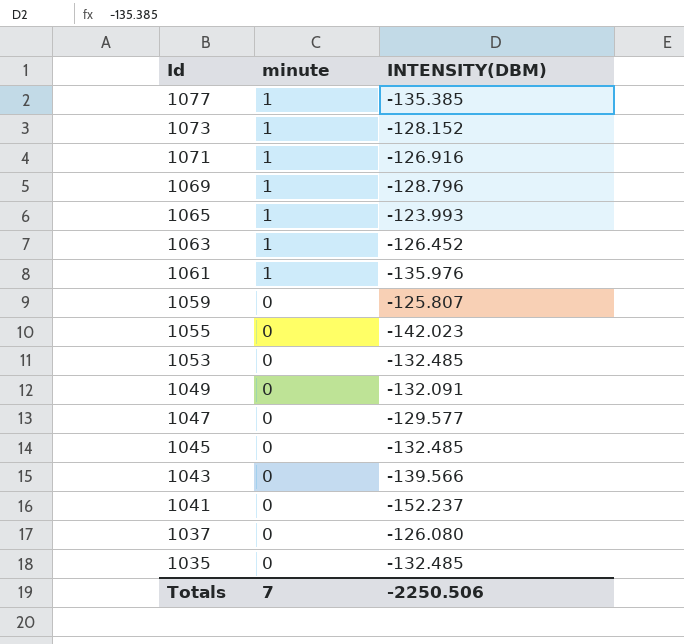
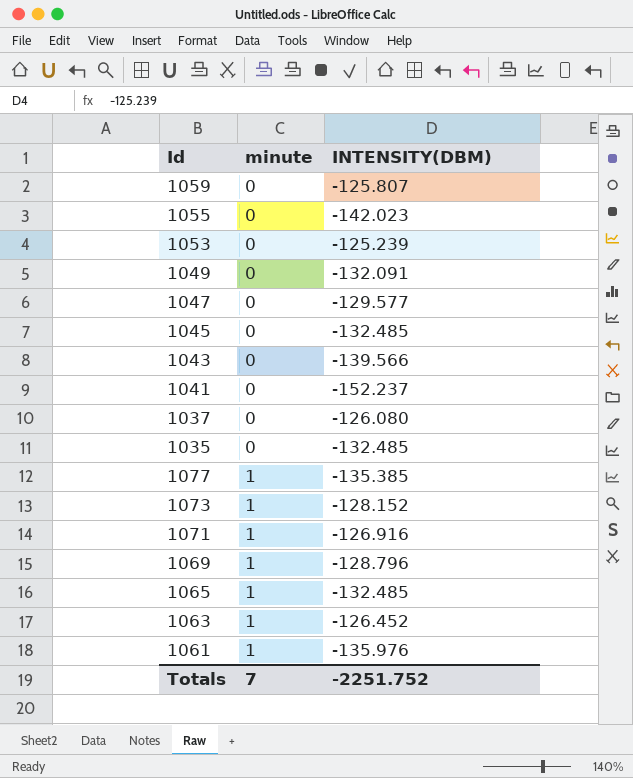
row order: Id descending -> minute ascending
1053 | INTENSITY(DBM): -132.485 -> -125.239
1065 | INTENSITY(DBM): -123.993 -> -132.485
Totals | INTENSITY(DBM): -2250.506 -> -2251.752

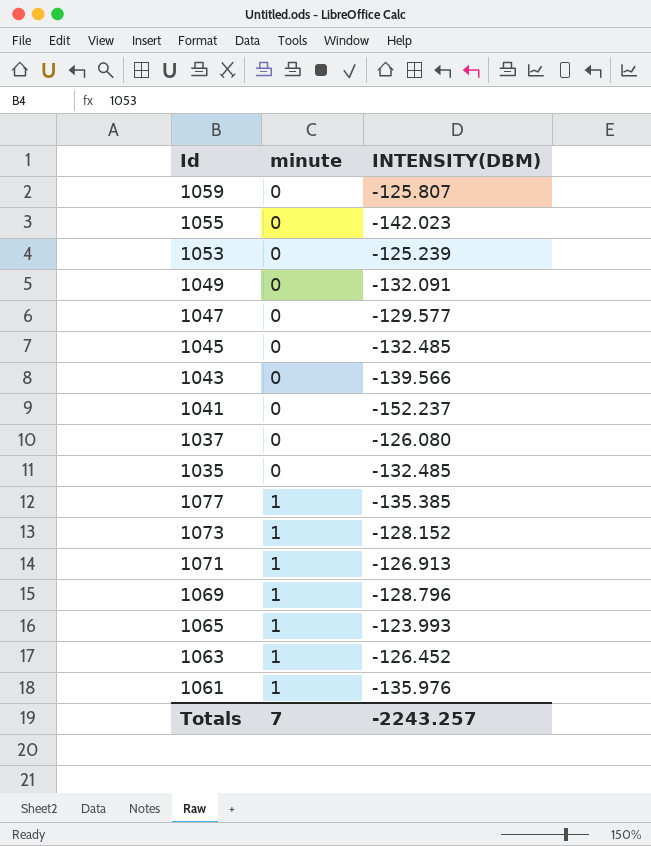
1071 | INTENSITY(DBM): -126.916 -> -126.913
1065 | INTENSITY(DBM): -132.485 -> -123.993
Totals | INTENSITY(DBM): -2251.752 -> -2243.257

